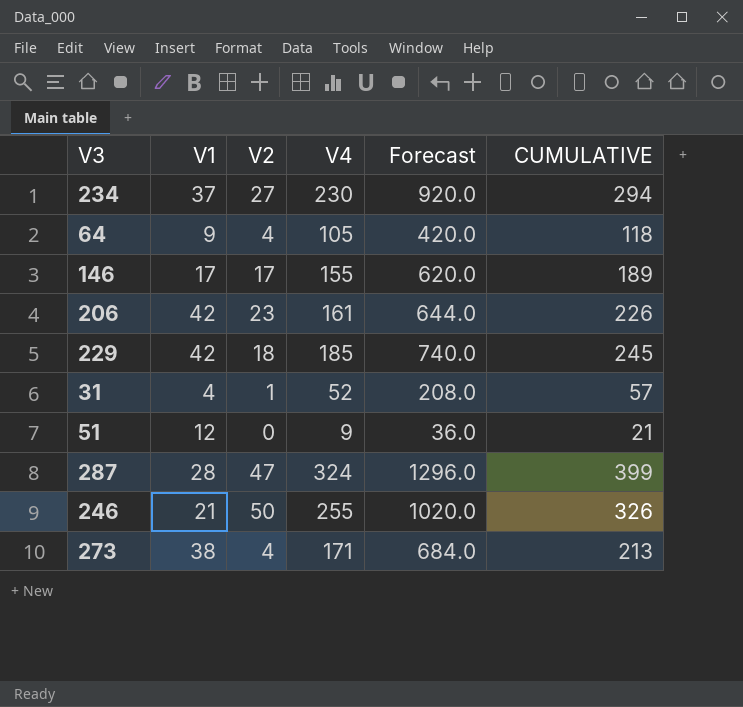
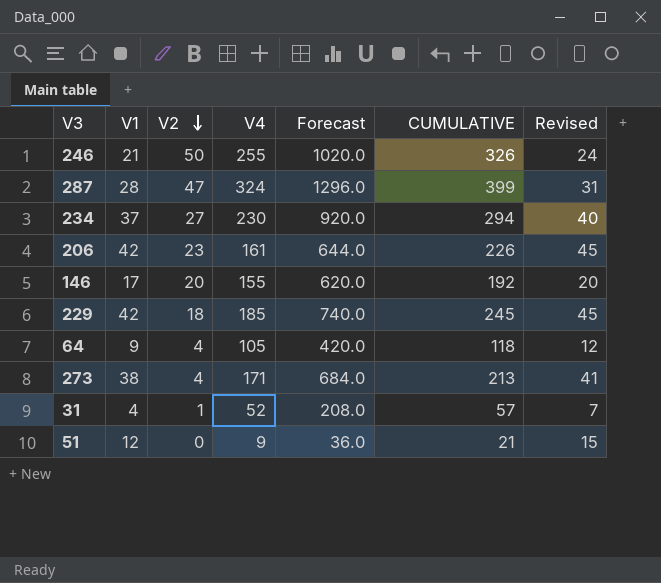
row order: none -> V2 descending
column Revised | formula: none -> [V1] + 3
146 | V2: 17 -> 20
146 | CUMULATIVE: 189 -> 192

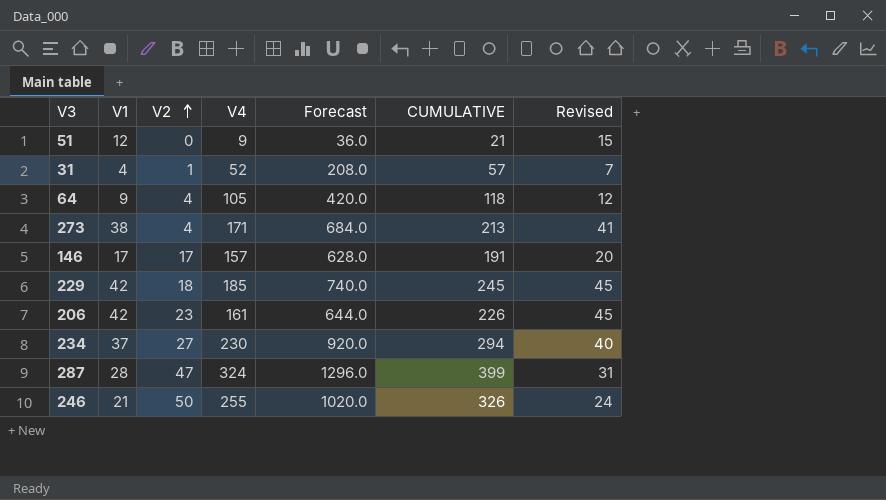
row order: V2 descending -> V2 ascending
146 | V2: 20 -> 17
146 | V4: 155 -> 157
146 | Forecast: 620.0 -> 628.0
146 | CUMULATIVE: 192 -> 191

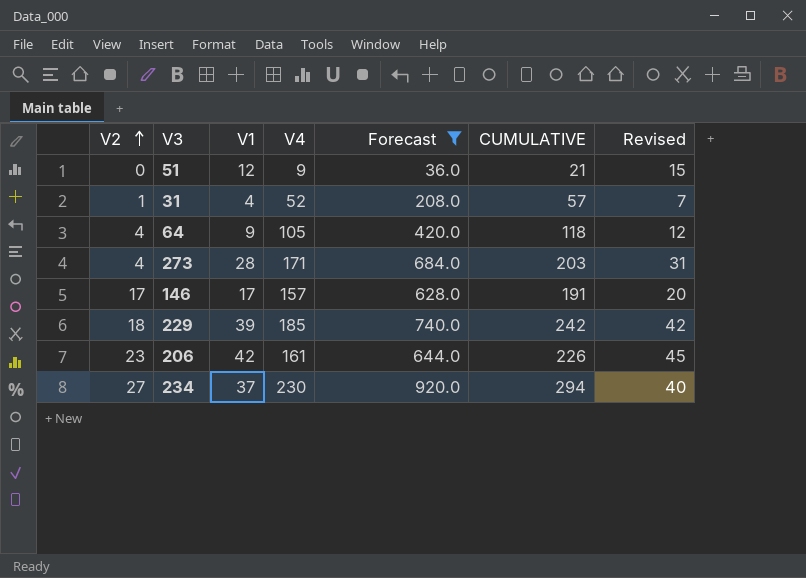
filter: none -> Forecast <= 920.0
column V2 | position: 3 -> 1
273 | V1: 38 -> 28
273 | CUMULATIVE: 213 -> 203
273 | Revised: 41 -> 31
229 | V1: 42 -> 39
229 | CUMULATIVE: 245 -> 242
229 | Revised: 45 -> 42

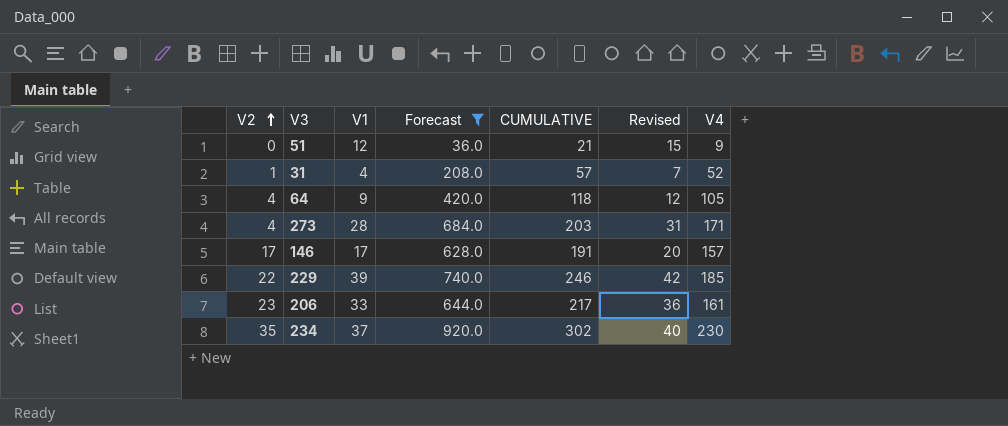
column V4 | position: 4 -> 7
229 | V2: 18 -> 22
229 | CUMULATIVE: 242 -> 246
206 | V1: 42 -> 33
206 | CUMULATIVE: 226 -> 217
206 | Revised: 45 -> 36
234 | V2: 27 -> 35
234 | CUMULATIVE: 294 -> 302

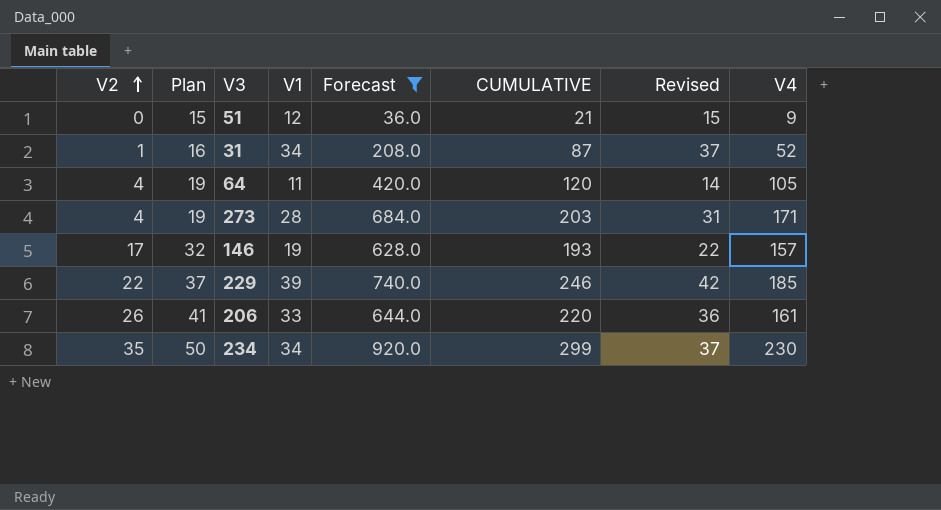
column Plan | formula: none -> [V2] + 15
31 | V1: 4 -> 34
31 | CUMULATIVE: 57 -> 87
31 | Revised: 7 -> 37
64 | V1: 9 -> 11
64 | CUMULATIVE: 118 -> 120
64 | Revised: 12 -> 14
146 | V1: 17 -> 19
146 | CUMULATIVE: 191 -> 193
146 | Revised: 20 -> 22
206 | V2: 23 -> 26
206 | CUMULATIVE: 217 -> 220
234 | V1: 37 -> 34
234 | CUMULATIVE: 302 -> 299
234 | Revised: 40 -> 37

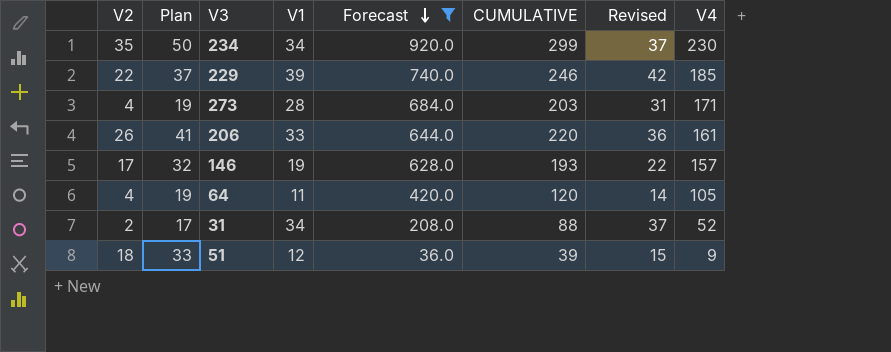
row order: V2 ascending -> Forecast descending
31 | V2: 1 -> 2
31 | Plan: 16 -> 17
31 | CUMULATIVE: 87 -> 88
51 | V2: 0 -> 18
51 | Plan: 15 -> 33
51 | CUMULATIVE: 21 -> 39

